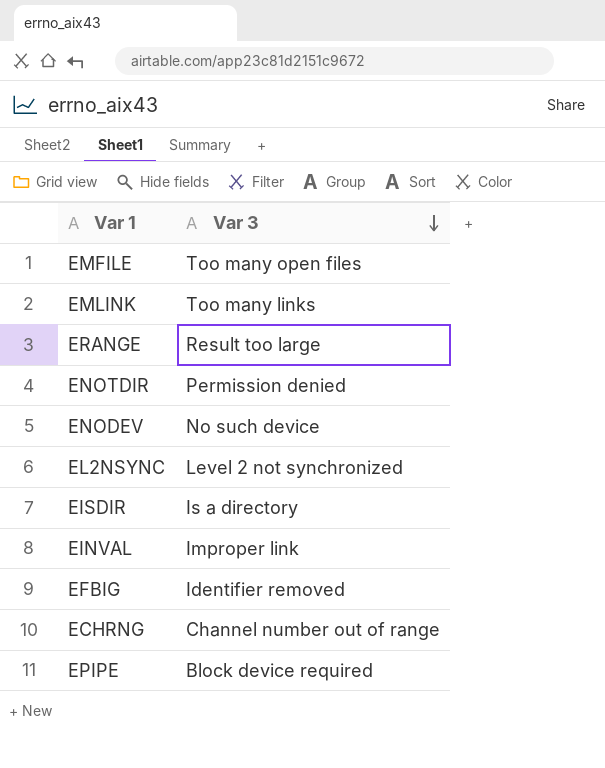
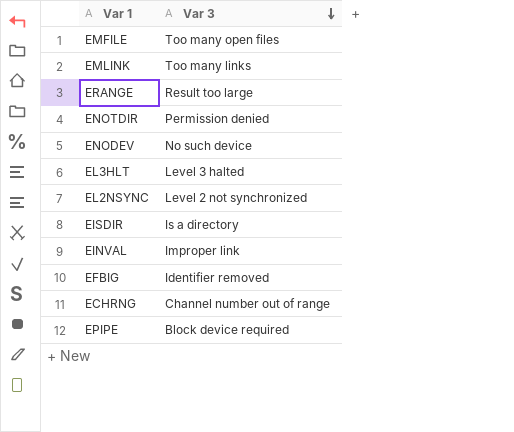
row EL3HLT: none -> Level 3 halted

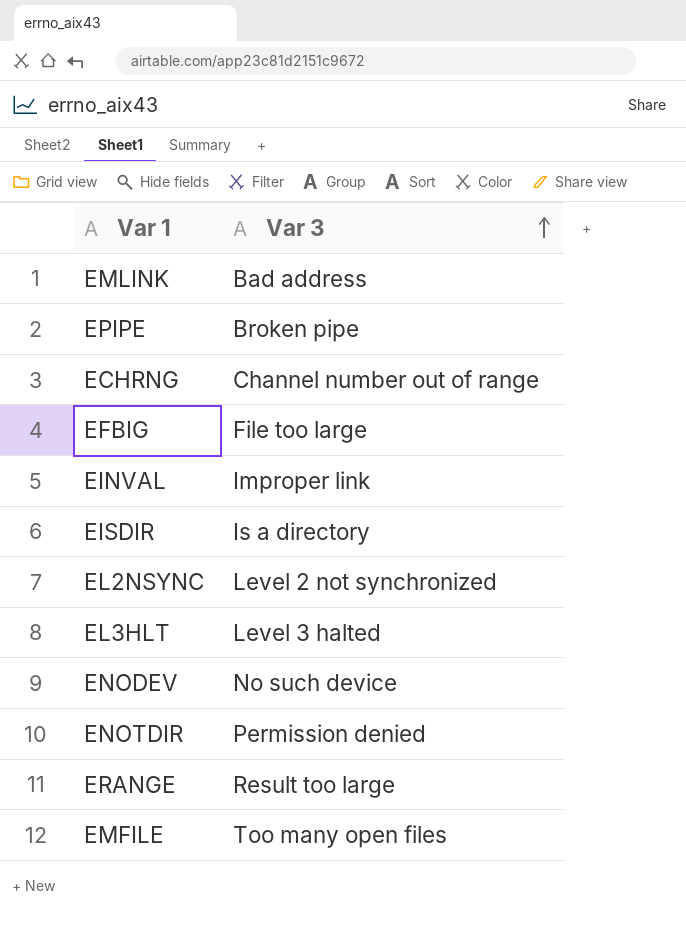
row order: Var 3 descending -> Var 3 ascending
EMLINK | Var 3: Too many links -> Bad address
EPIPE | Var 3: Block device required -> Broken pipe
EFBIG | Var 3: Identifier removed -> File too large

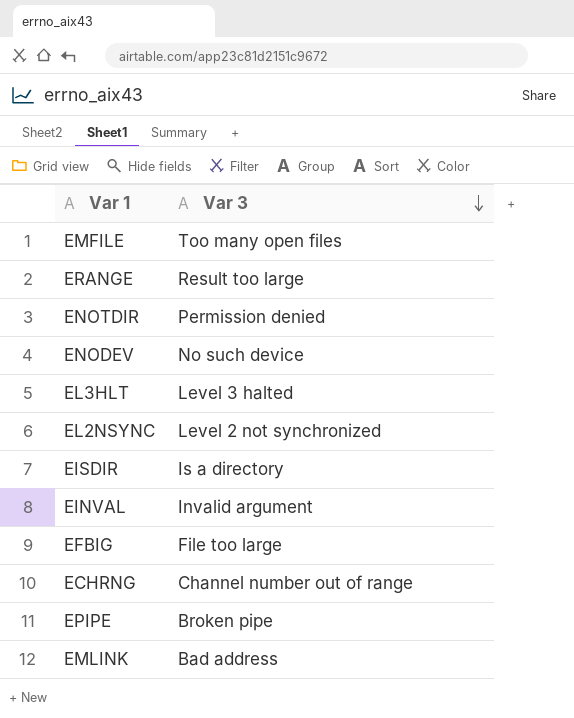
row order: Var 3 ascending -> Var 3 descending
EINVAL | Var 3: Improper link -> Invalid argument

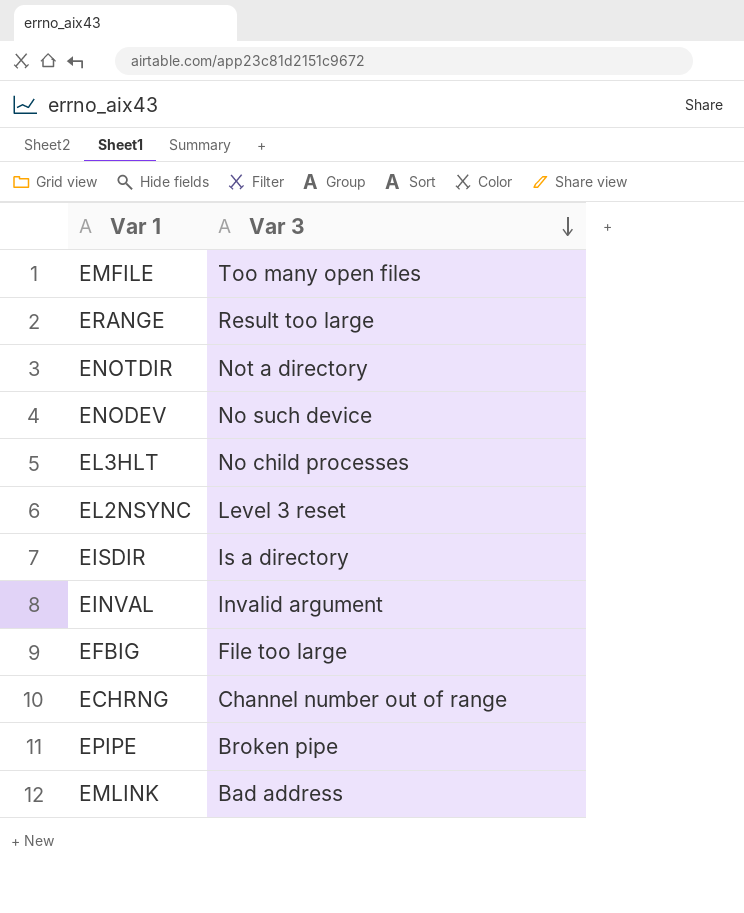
ENOTDIR | Var 3: Permission denied -> Not a directory
EL3HLT | Var 3: Level 3 halted -> No child processes
EL2NSYNC | Var 3: Level 2 not synchronized -> Level 3 reset

